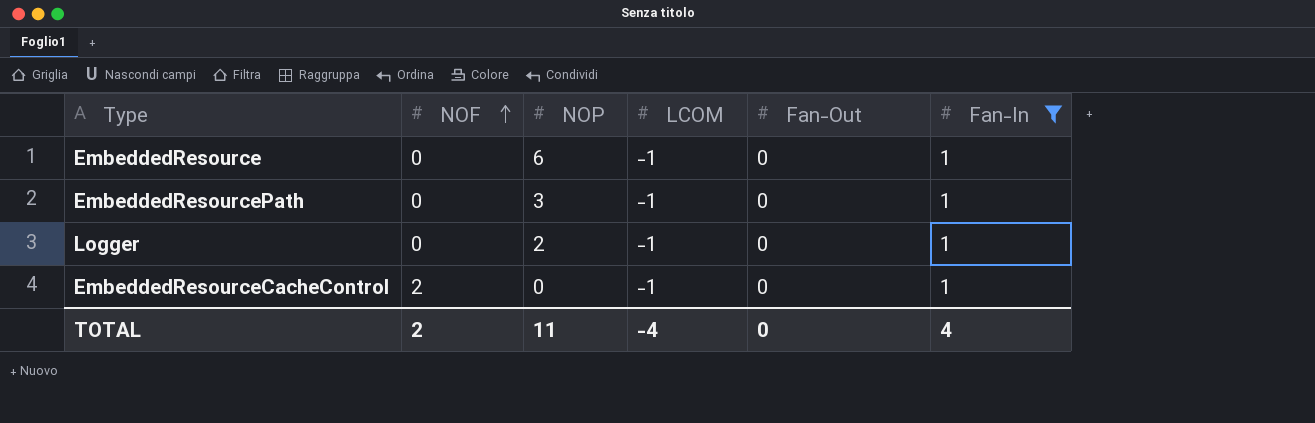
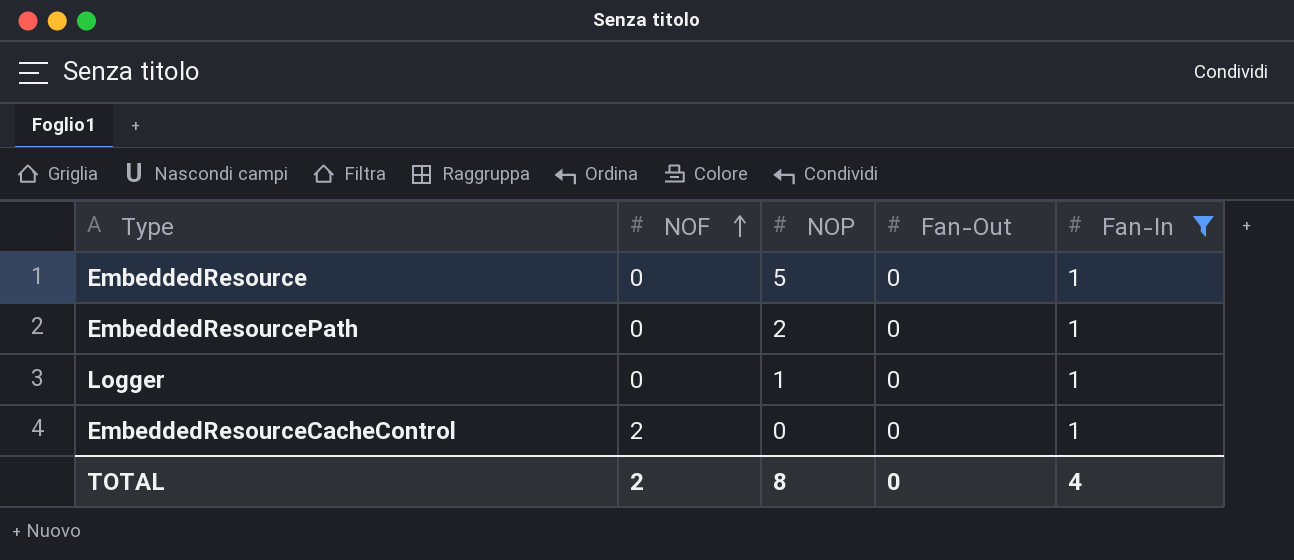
column LCOM | position: 4 -> none
EmbeddedResource | NOP: 6 -> 5
EmbeddedResourcePath | NOP: 3 -> 2
Logger | NOP: 2 -> 1
TOTAL | NOP: 11 -> 8

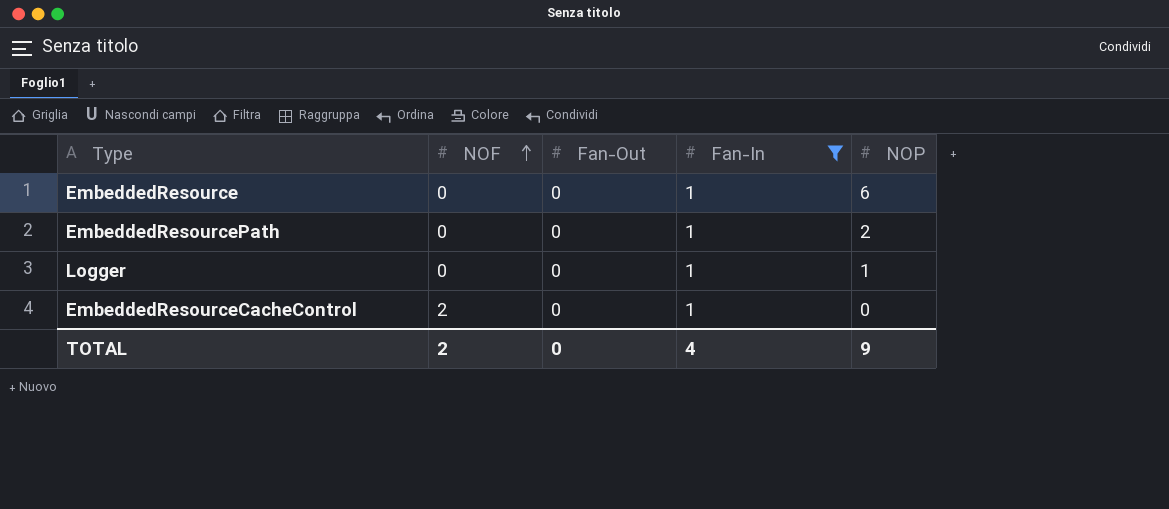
column NOP | position: 3 -> 5
EmbeddedResource | NOP: 5 -> 6
TOTAL | NOP: 8 -> 9

